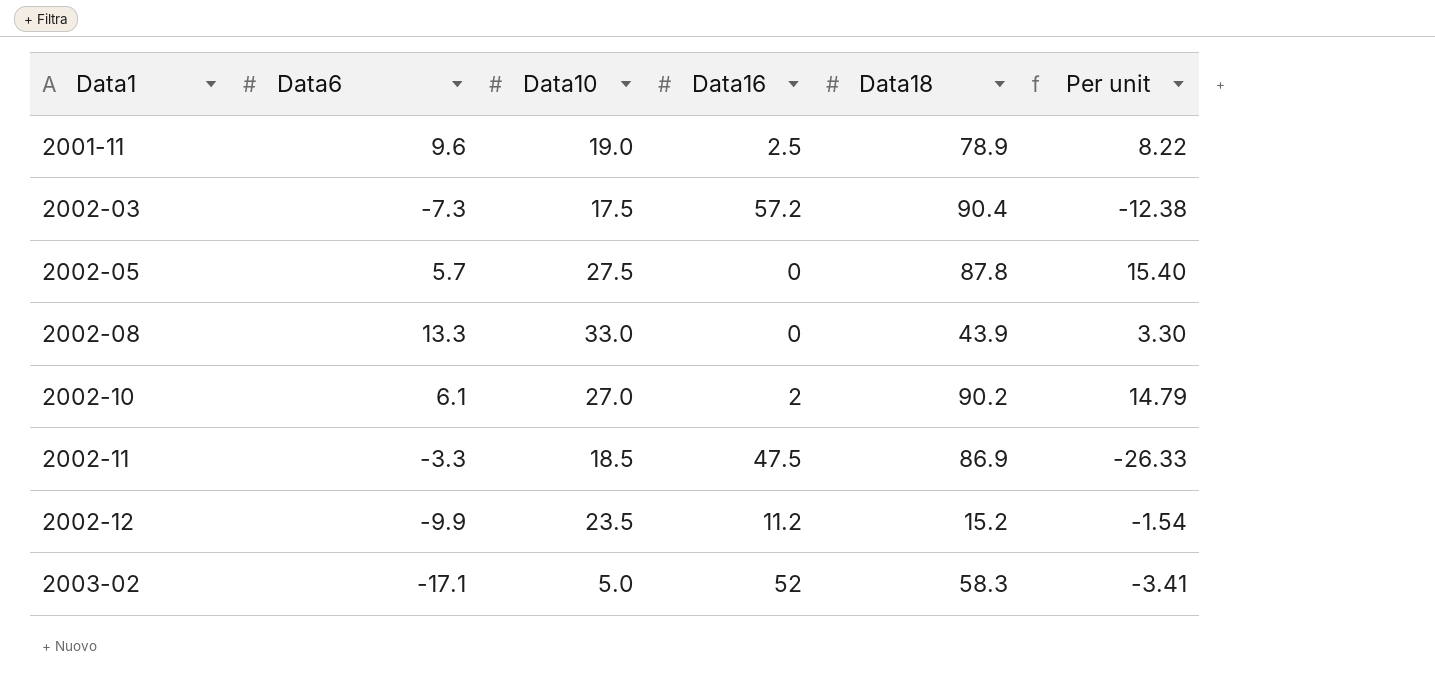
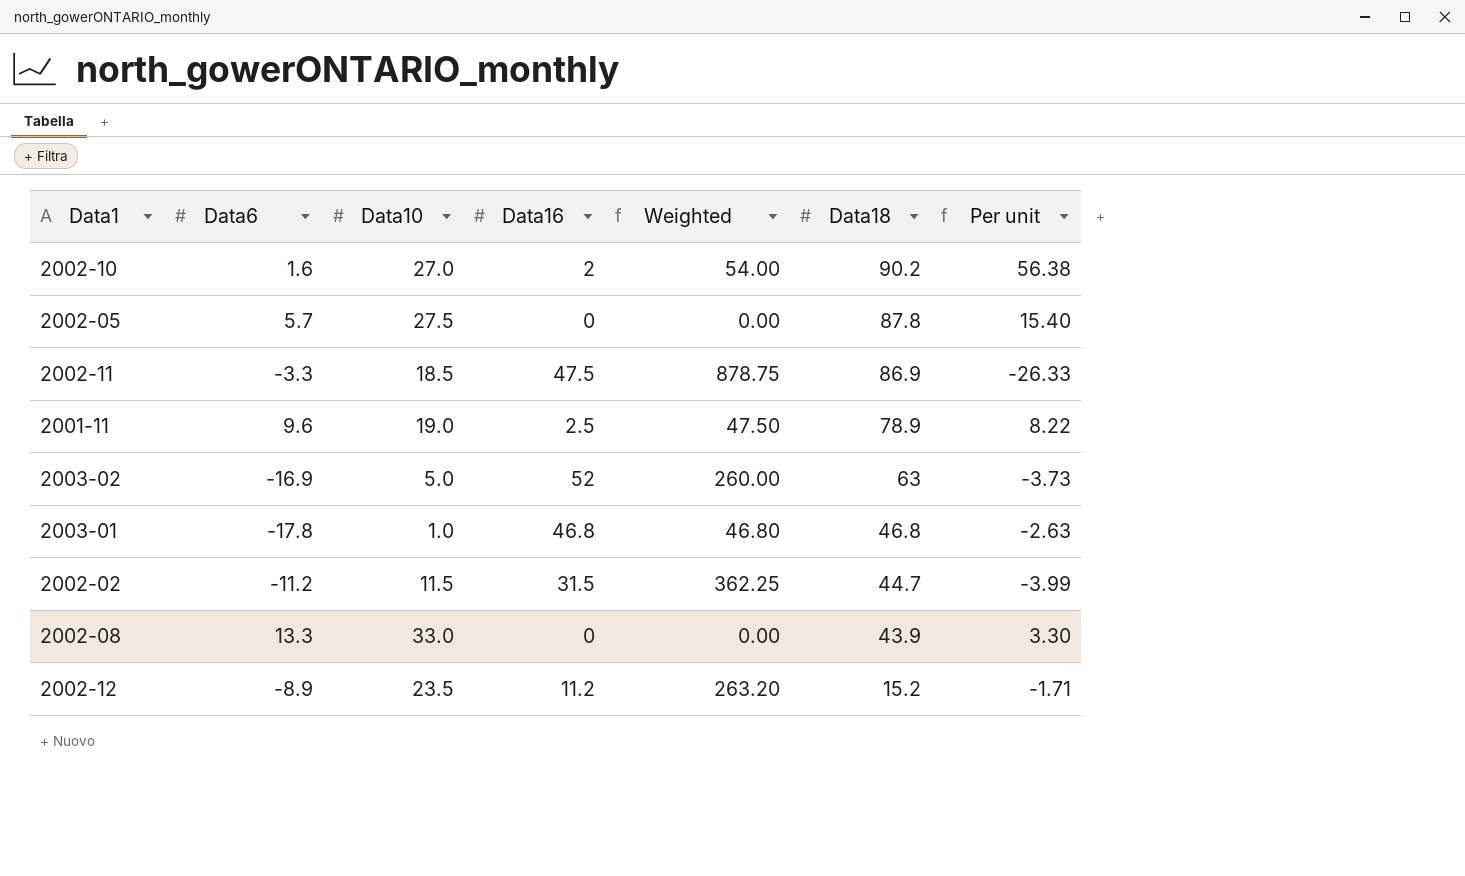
row order: Data1 ascending -> Data18 descending
column Weighted | formula: none -> [Data10] * [Data16]
row 2002-03: -7.3 | 17.5 | 57.2 | 90.4 | -12.38 -> none
2002-10 | Data6: 6.1 -> 1.6
2002-10 | Per unit: 14.79 -> 56.38
2003-02 | Data6: -17.1 -> -16.9
2003-02 | Data18: 58.3 -> 63
2003-02 | Per unit: -3.41 -> -3.73
row 2003-01: none -> -17.8 | 1.0 | 46.8 | 46.80 | 46.8 | -2.63
row 2002-02: none -> -11.2 | 11.5 | 31.5 | 362.25 | 44.7 | -3.99
2002-12 | Data6: -9.9 -> -8.9
2002-12 | Per unit: -1.54 -> -1.71

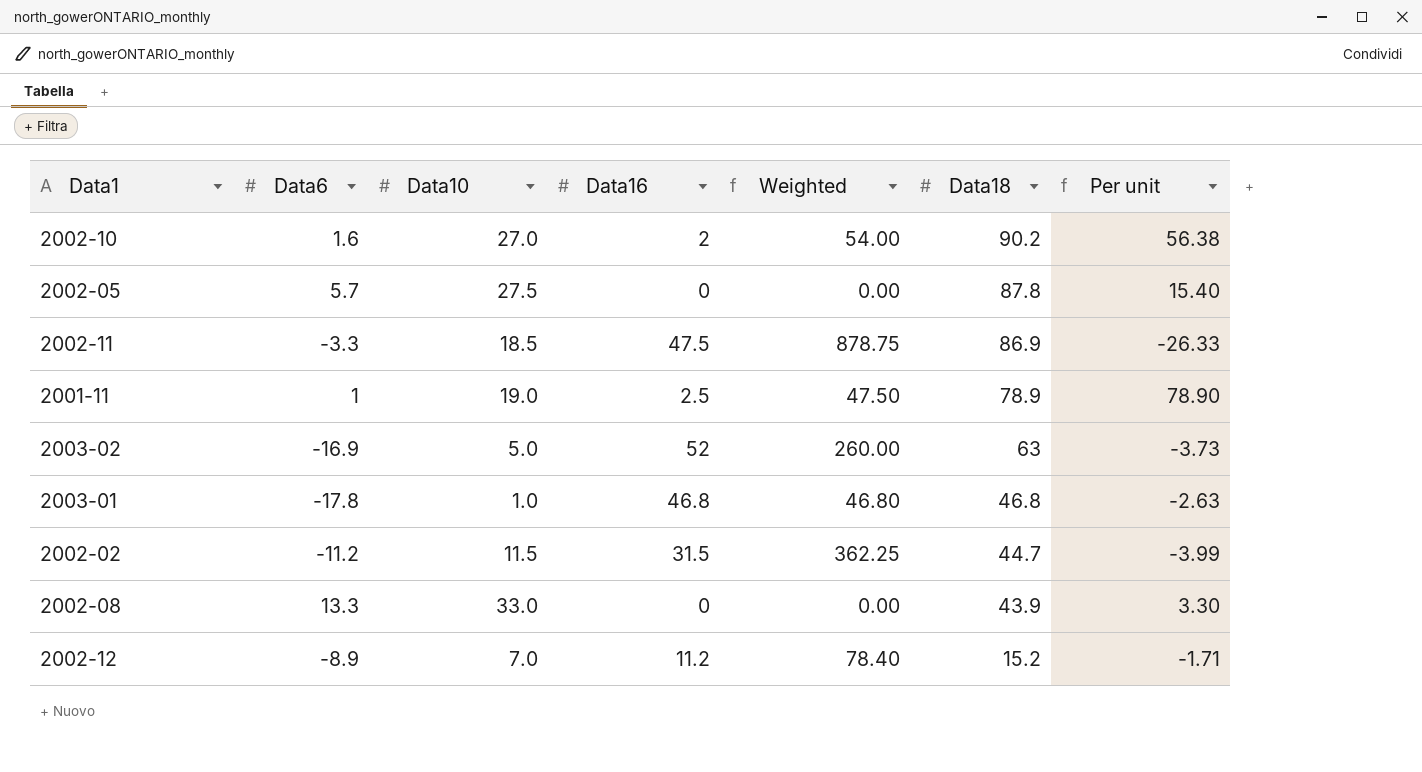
2001-11 | Data6: 9.6 -> 1
2001-11 | Per unit: 8.22 -> 78.90
2002-12 | Data10: 23.5 -> 7.0
2002-12 | Weighted: 263.20 -> 78.40

